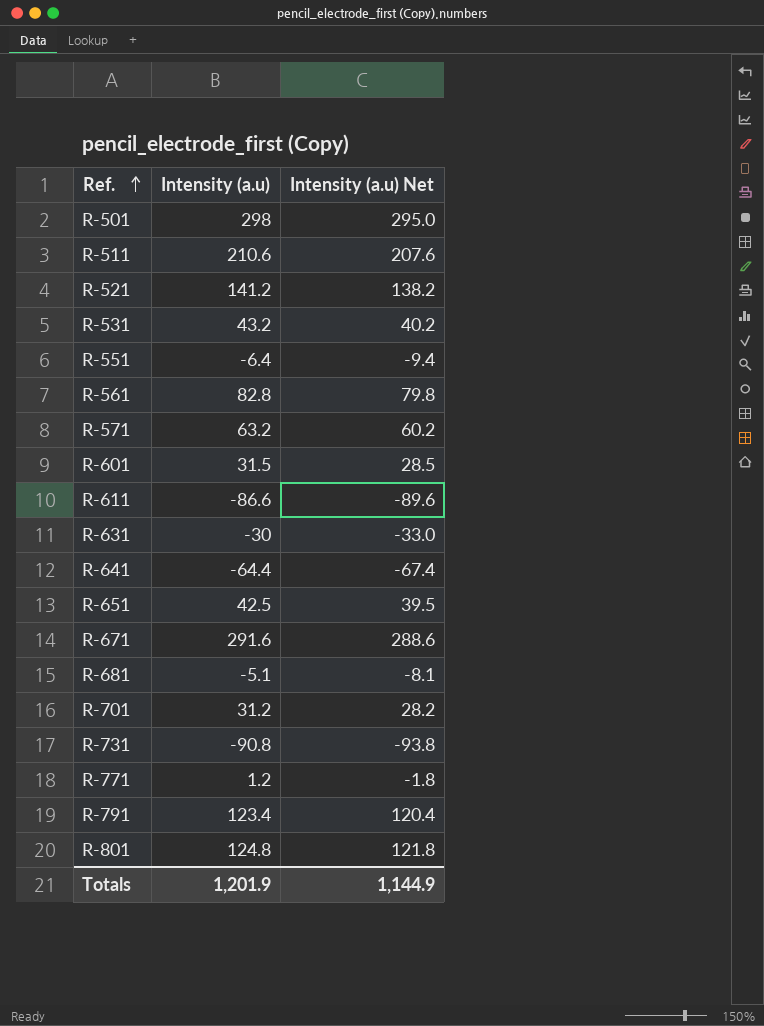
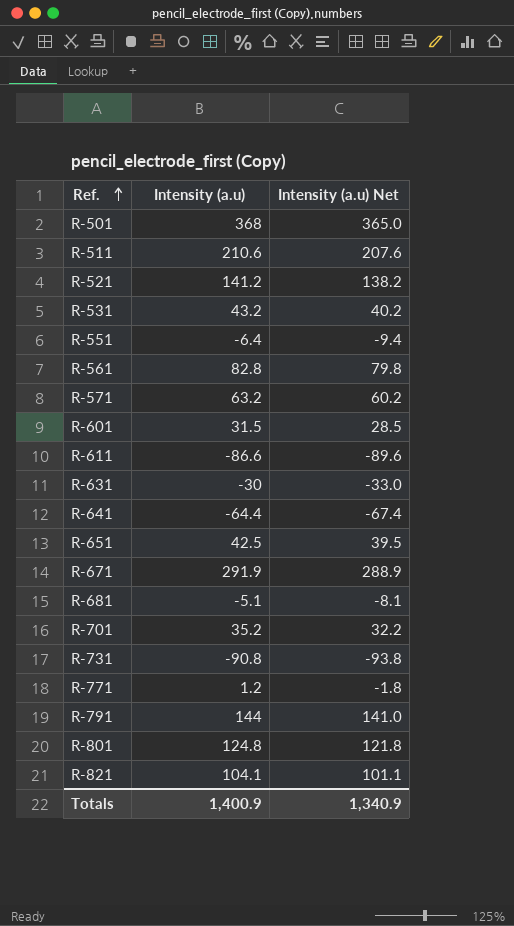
R-501 | Intensity (a.u): 298 -> 368
R-501 | Intensity (a.u) Net: 295.0 -> 365.0
R-671 | Intensity (a.u): 291.6 -> 291.9
R-671 | Intensity (a.u) Net: 288.6 -> 288.9
R-701 | Intensity (a.u): 31.2 -> 35.2
R-701 | Intensity (a.u) Net: 28.2 -> 32.2
R-791 | Intensity (a.u): 123.4 -> 144
R-791 | Intensity (a.u) Net: 120.4 -> 141.0
row R-821: none -> 104.1 | 101.1
Totals | Intensity (a.u): 1,201.9 -> 1,400.9
Totals | Intensity (a.u) Net: 1,144.9 -> 1,340.9

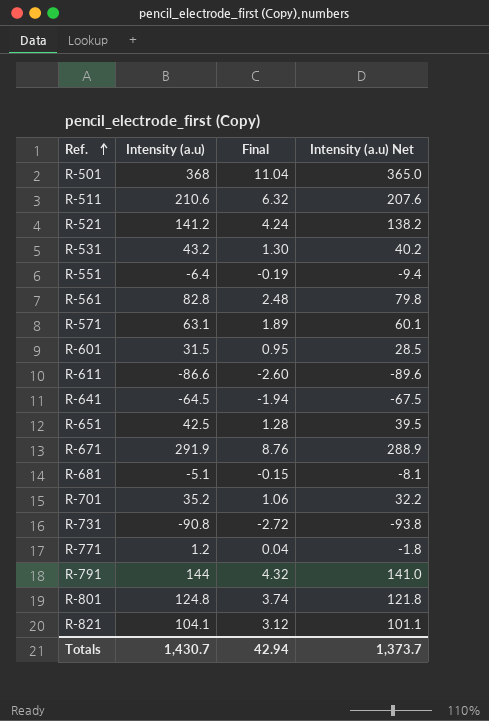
column Final | formula: none -> [Intensity (a.u)] * 0.03
row R-631: -30 | -33.0 -> none
R-571 | Intensity (a.u): 63.2 -> 63.1
R-571 | Intensity (a.u) Net: 60.2 -> 60.1
R-641 | Intensity (a.u): -64.4 -> -64.5
R-641 | Intensity (a.u) Net: -67.4 -> -67.5
Totals | Intensity (a.u): 1,400.9 -> 1,430.7
Totals | Intensity (a.u) Net: 1,340.9 -> 1,373.7

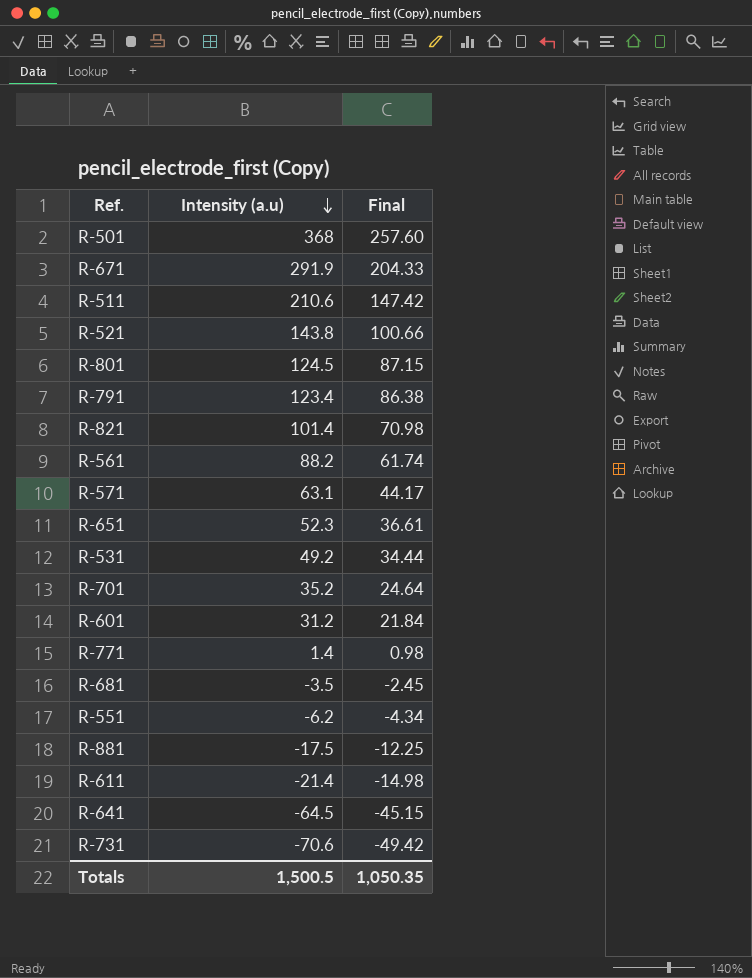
row order: Ref. ascending -> Intensity (a.u) descending
column Intensity (a.u) Net | formula: [Intensity (a.u)] - 3 -> none
column Final | formula: [Intensity (a.u)] * 0.03 -> [Intensity (a.u)] * 0.7
R-521 | Intensity (a.u): 141.2 -> 143.8
R-801 | Intensity (a.u): 124.8 -> 124.5
R-791 | Intensity (a.u): 144 -> 123.4
R-821 | Intensity (a.u): 104.1 -> 101.4
R-561 | Intensity (a.u): 82.8 -> 88.2
R-651 | Intensity (a.u): 42.5 -> 52.3
R-531 | Intensity (a.u): 43.2 -> 49.2
R-601 | Intensity (a.u): 31.5 -> 31.2
R-771 | Intensity (a.u): 1.2 -> 1.4
R-681 | Intensity (a.u): -5.1 -> -3.5
R-551 | Intensity (a.u): -6.4 -> -6.2
row R-881: none -> -17.5 | -12.25
R-611 | Intensity (a.u): -86.6 -> -21.4
R-731 | Intensity (a.u): -90.8 -> -70.6
Totals | Intensity (a.u): 1,430.7 -> 1,500.5
Totals | Final: 42.94 -> 1,050.35

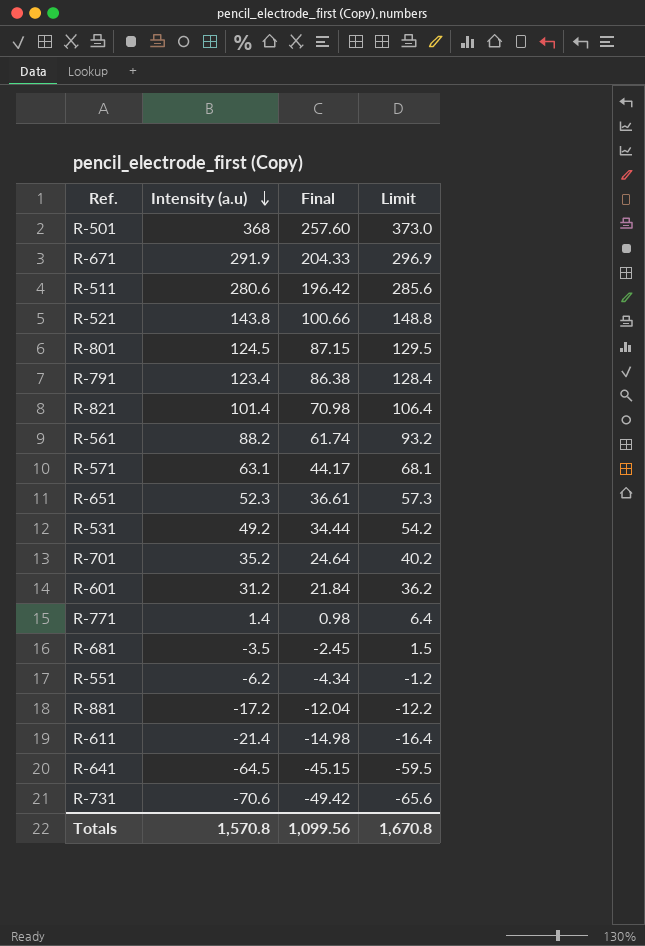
column Limit | formula: none -> [Intensity (a.u)] + 5
R-511 | Intensity (a.u): 210.6 -> 280.6
R-511 | Final: 147.42 -> 196.42
R-881 | Intensity (a.u): -17.5 -> -17.2
R-881 | Final: -12.25 -> -12.04
Totals | Intensity (a.u): 1,500.5 -> 1,570.8
Totals | Final: 1,050.35 -> 1,099.56

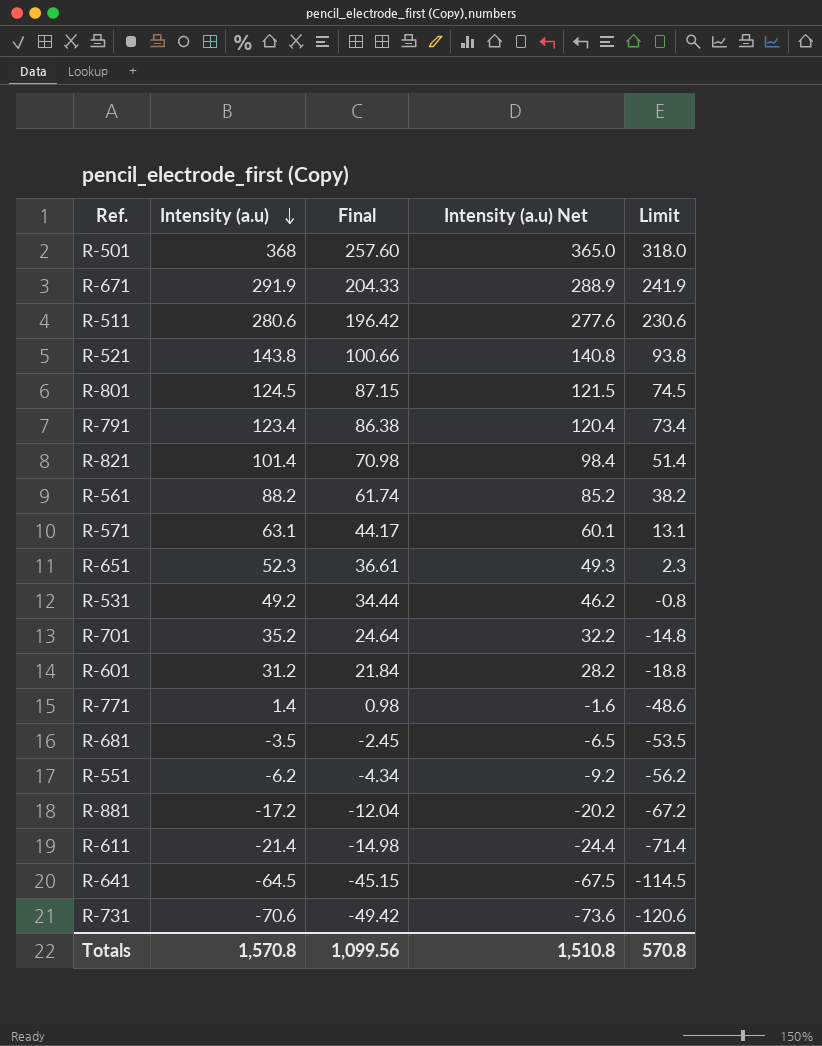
column Intensity (a.u) Net | formula: none -> [Intensity (a.u)] - 3
column Limit | formula: [Intensity (a.u)] + 5 -> [Intensity (a.u)] - 50
Totals | Limit: 1,670.8 -> 570.8

